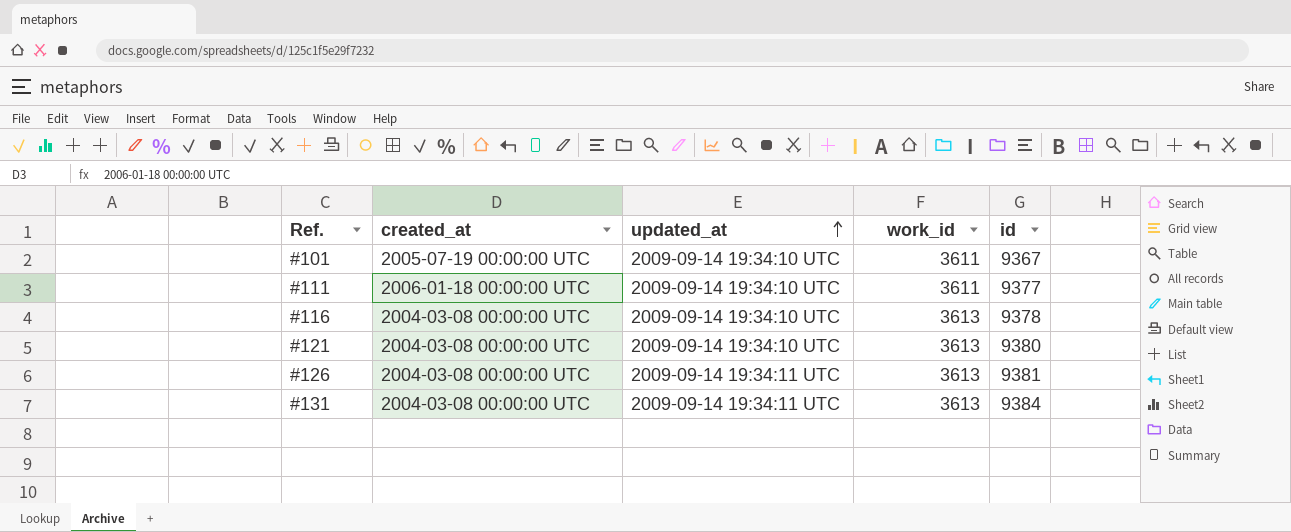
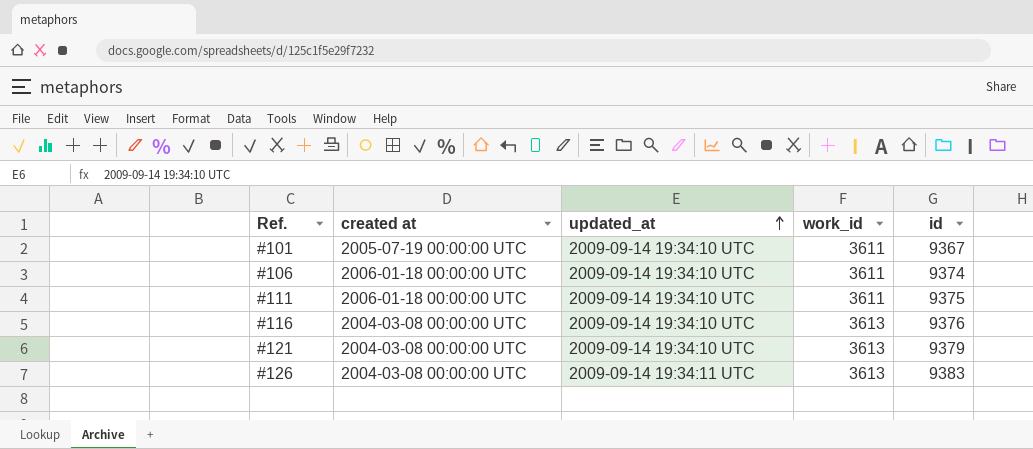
column name: created_at -> created at
row #131: 2004-03-08 00:00:00 UTC | 2009-09-14 19:34:11 UTC | 3613 | 9384 -> none
row #106: none -> 2006-01-18 00:00:00 UTC | 2009-09-14 19:34:10 UTC | 3611 | 9374
#111 | id: 9377 -> 9375
#116 | id: 9378 -> 9376
#121 | id: 9380 -> 9379
#126 | id: 9381 -> 9383

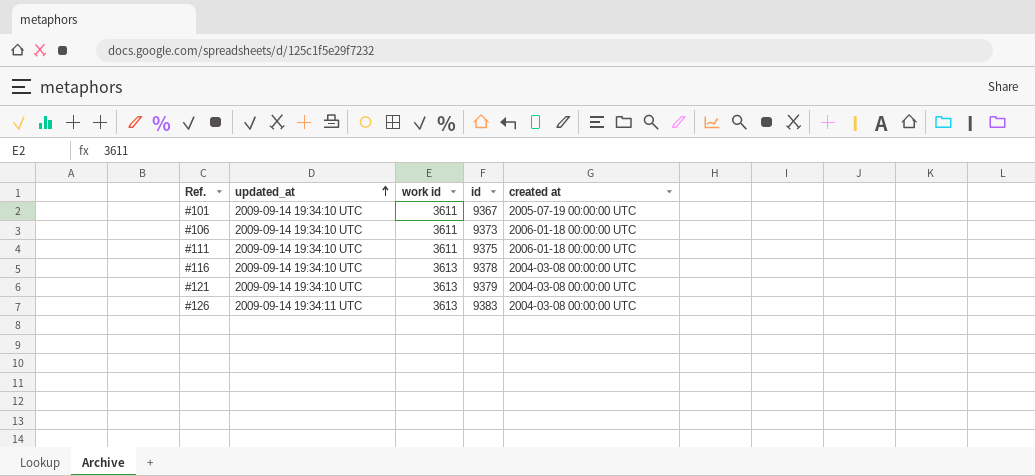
column name: work_id -> work id
column created at | position: 2 -> 5
#106 | id: 9374 -> 9373
#116 | id: 9376 -> 9378

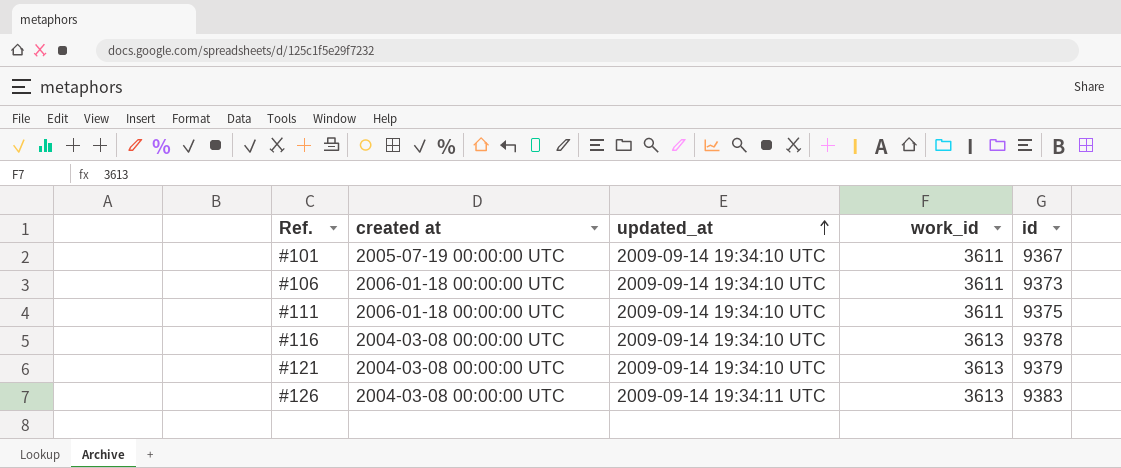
column created at | position: 5 -> 2
column name: work id -> work_id

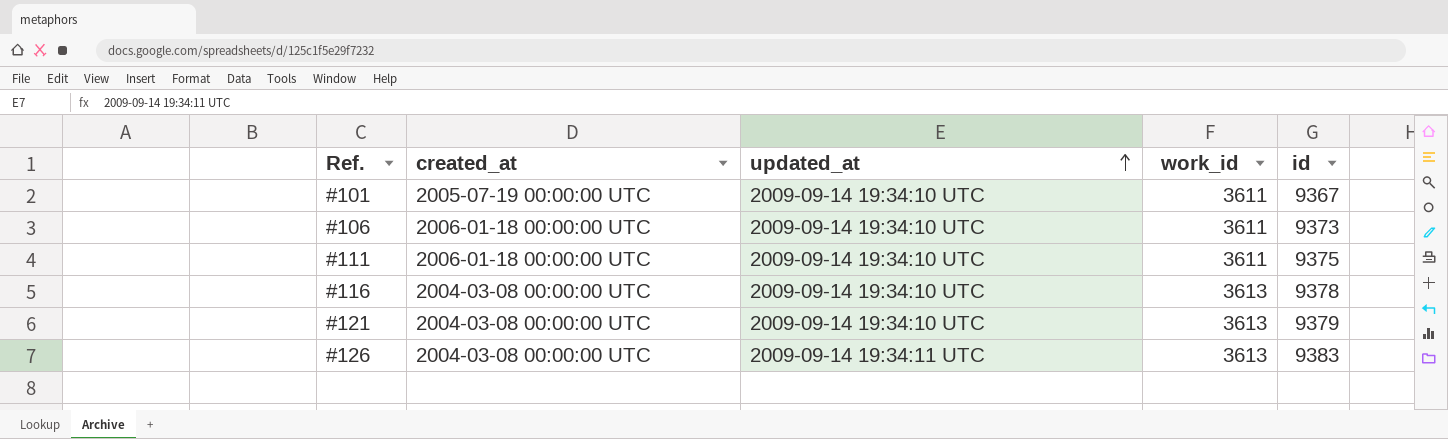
column name: created at -> created_at

